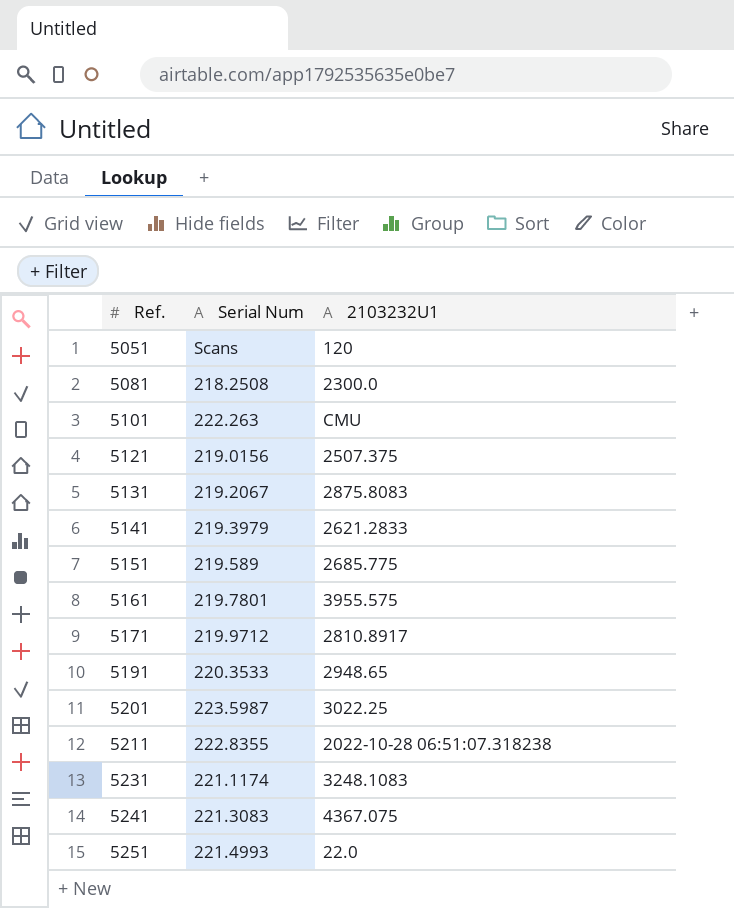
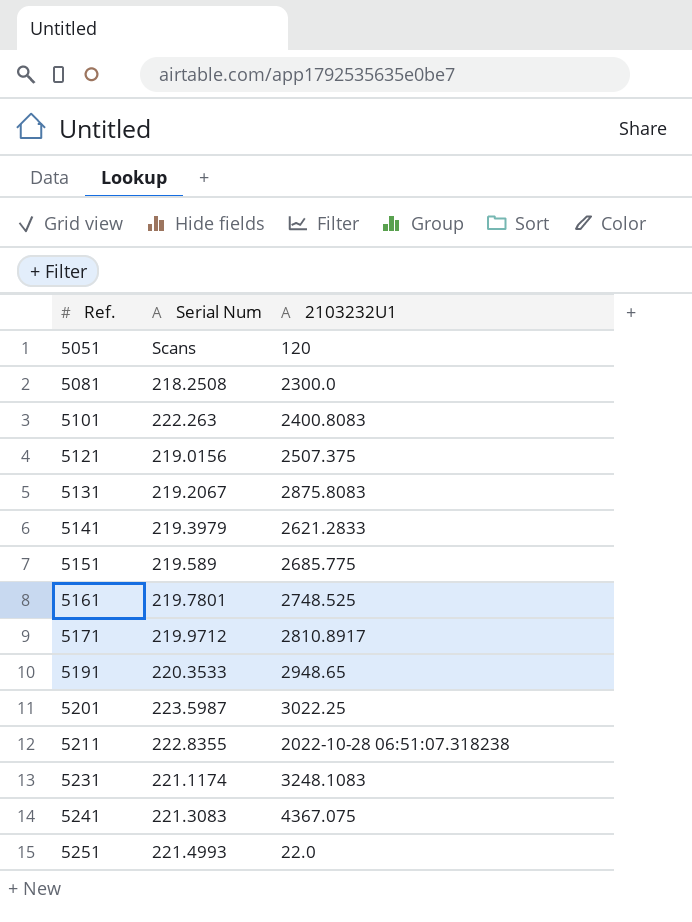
5101 | 2103232U1: CMU -> 2400.8083
5161 | 2103232U1: 3955.575 -> 2748.525

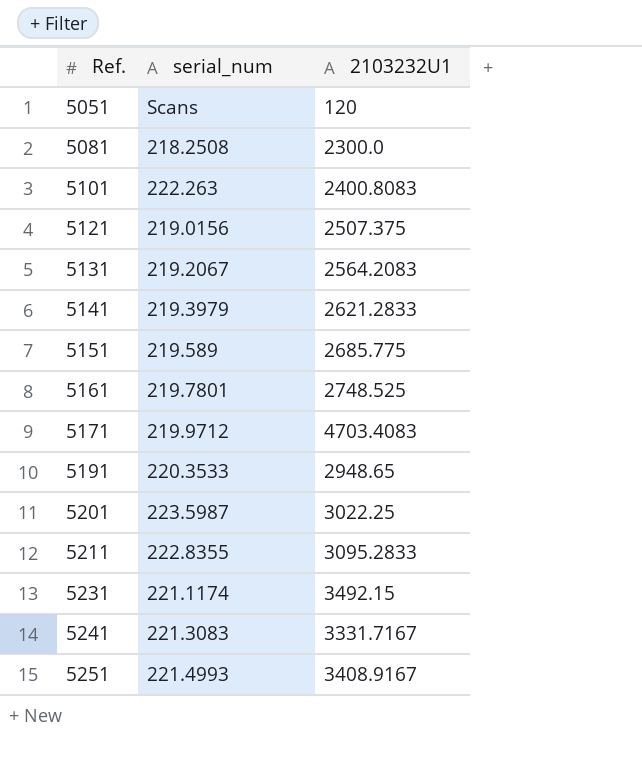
column name: Serial Num -> serial_num
5131 | 2103232U1: 2875.8083 -> 2564.2083
5171 | 2103232U1: 2810.8917 -> 4703.4083
5211 | 2103232U1: 2022-10-28 06:51:07.318238 -> 3095.2833
5231 | 2103232U1: 3248.1083 -> 3492.15
5241 | 2103232U1: 4367.075 -> 3331.7167
5251 | 2103232U1: 22.0 -> 3408.9167

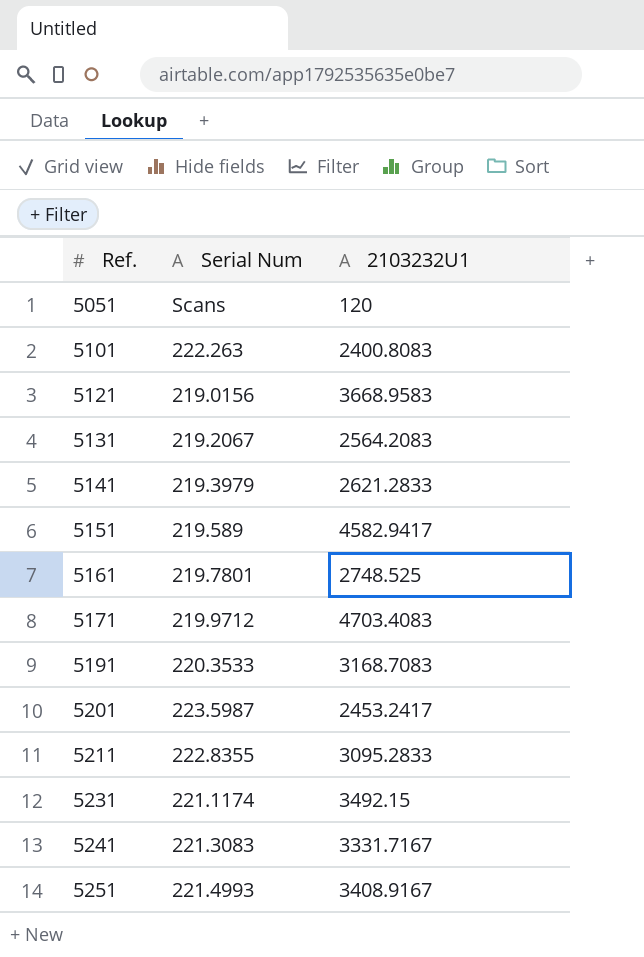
column name: serial_num -> Serial Num
row 5081: 218.2508 | 2300.0 -> none
5121 | 2103232U1: 2507.375 -> 3668.9583
5151 | 2103232U1: 2685.775 -> 4582.9417
5191 | 2103232U1: 2948.65 -> 3168.7083
5201 | 2103232U1: 3022.25 -> 2453.2417

